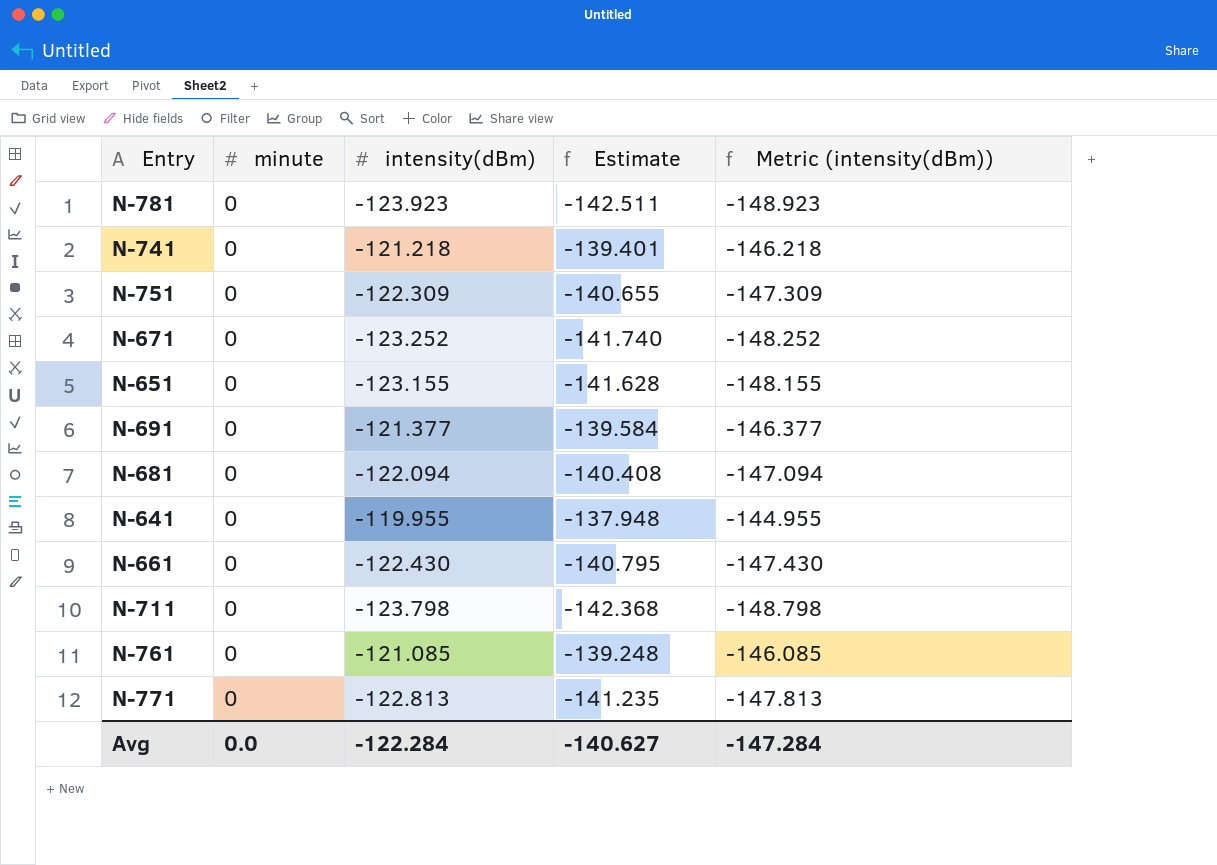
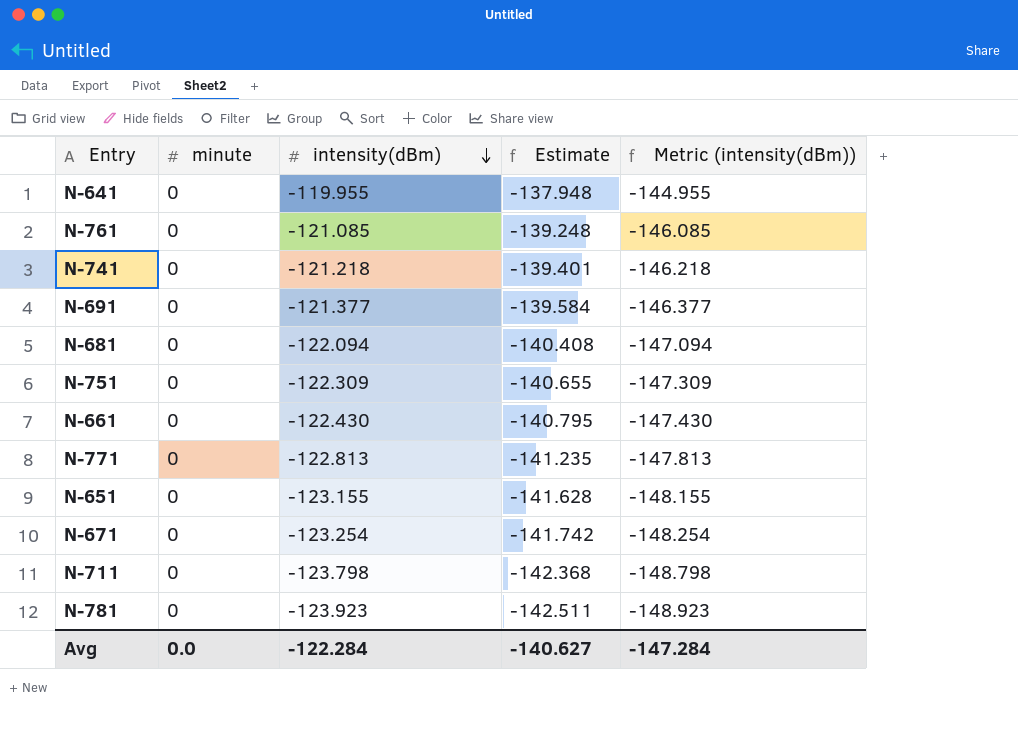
row order: none -> intensity(dBm) descending
N-671 | intensity(dBm): -123.252 -> -123.254
N-671 | Estimate: -141.740 -> -141.742
N-671 | Metric (intensity(dBm)): -148.252 -> -148.254

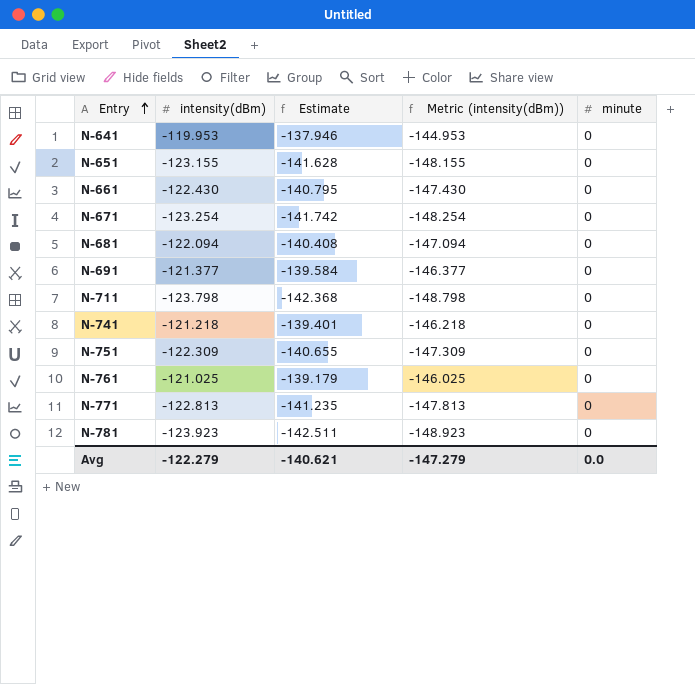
row order: intensity(dBm) descending -> Entry ascending
column minute | position: 2 -> 5
N-641 | intensity(dBm): -119.955 -> -119.953
N-641 | Estimate: -137.948 -> -137.946
N-641 | Metric (intensity(dBm)): -144.955 -> -144.953
N-761 | intensity(dBm): -121.085 -> -121.025
N-761 | Estimate: -139.248 -> -139.179
N-761 | Metric (intensity(dBm)): -146.085 -> -146.025
Avg | intensity(dBm): -122.284 -> -122.279
Avg | Estimate: -140.627 -> -140.621
Avg | Metric (intensity(dBm)): -147.284 -> -147.279

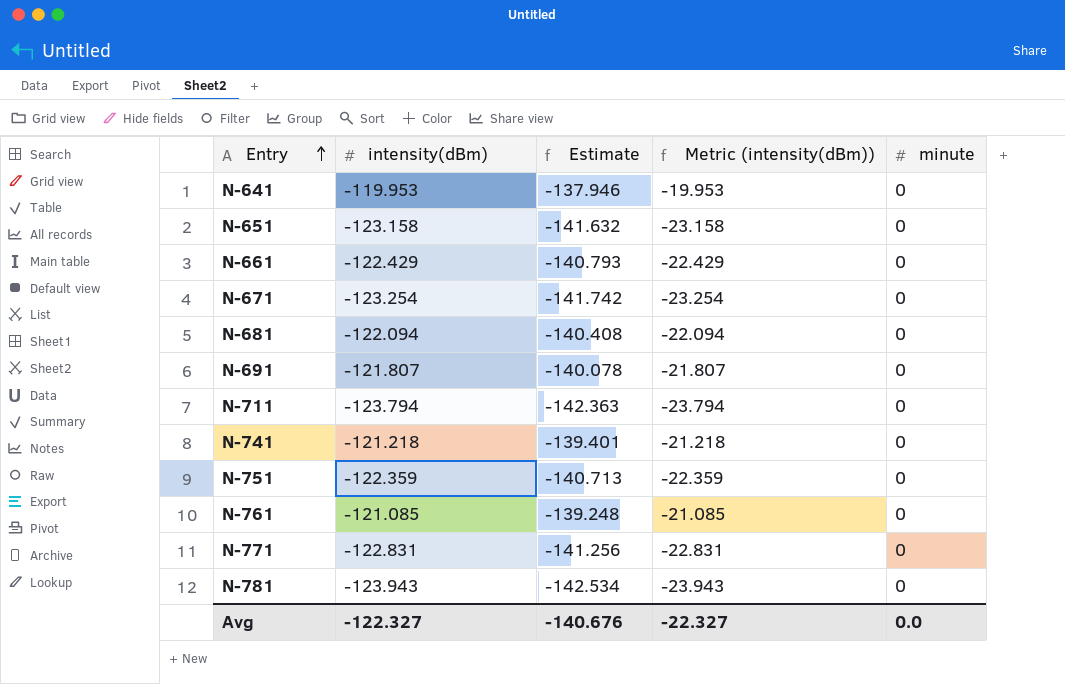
column Metric (intensity(dBm)) | formula: [intensity(dBm)] - 25 -> [intensity(dBm)] + 100
N-651 | intensity(dBm): -123.155 -> -123.158
N-651 | Estimate: -141.628 -> -141.632
N-661 | intensity(dBm): -122.430 -> -122.429
N-661 | Estimate: -140.795 -> -140.793
N-691 | intensity(dBm): -121.377 -> -121.807
N-691 | Estimate: -139.584 -> -140.078
N-711 | intensity(dBm): -123.798 -> -123.794
N-711 | Estimate: -142.368 -> -142.363
N-751 | intensity(dBm): -122.309 -> -122.359
N-751 | Estimate: -140.655 -> -140.713
N-761 | intensity(dBm): -121.025 -> -121.085
N-761 | Estimate: -139.179 -> -139.248
N-771 | intensity(dBm): -122.813 -> -122.831
N-771 | Estimate: -141.235 -> -141.256
N-781 | intensity(dBm): -123.923 -> -123.943
N-781 | Estimate: -142.511 -> -142.534
Avg | intensity(dBm): -122.279 -> -122.327
Avg | Estimate: -140.621 -> -140.676
Avg | Metric (intensity(dBm)): -147.279 -> -22.327

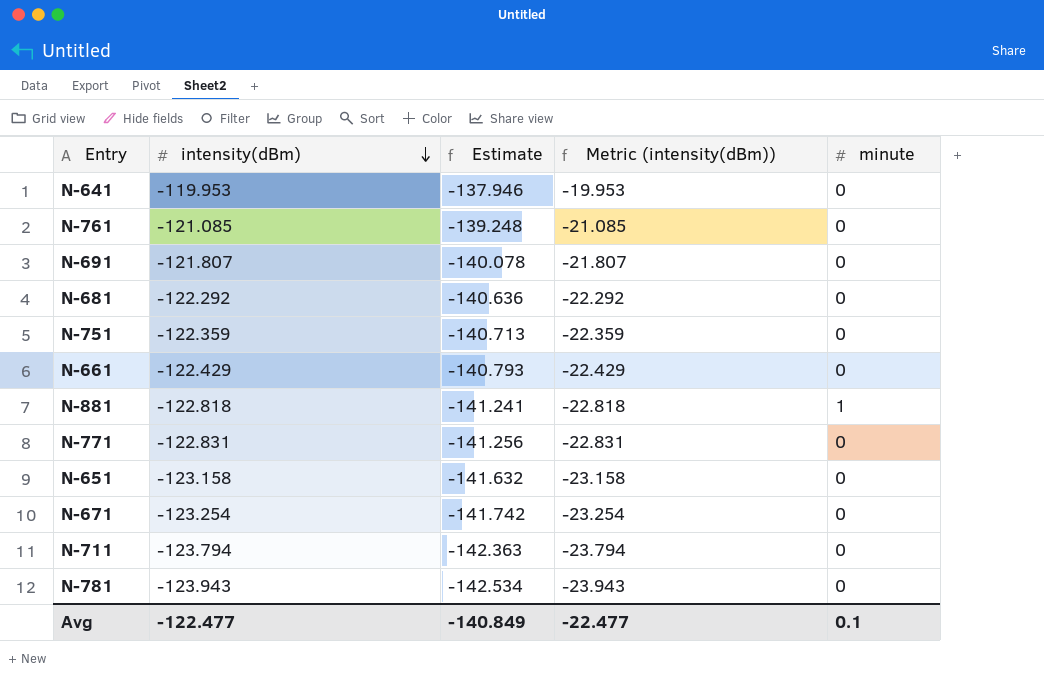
row order: Entry ascending -> intensity(dBm) descending
row N-741: -121.218 | -139.401 | -21.218 | 0 -> none
N-681 | intensity(dBm): -122.094 -> -122.292
N-681 | Estimate: -140.408 -> -140.636
N-681 | Metric (intensity(dBm)): -22.094 -> -22.292
row N-881: none -> -122.818 | -141.241 | -22.818 | 1
Avg | intensity(dBm): -122.327 -> -122.477
Avg | Estimate: -140.676 -> -140.849
Avg | Metric (intensity(dBm)): -22.327 -> -22.477
Avg | minute: 0.0 -> 0.1

